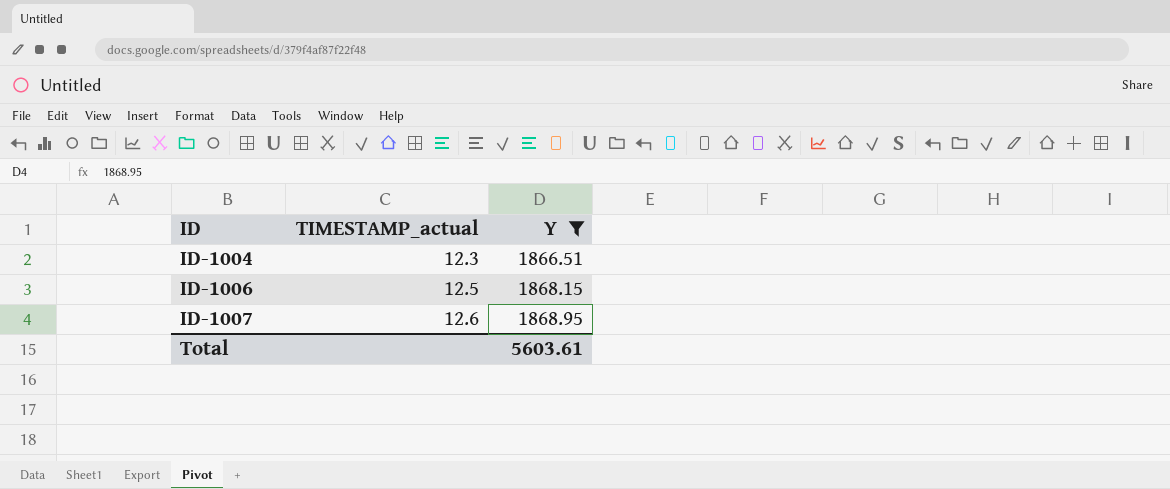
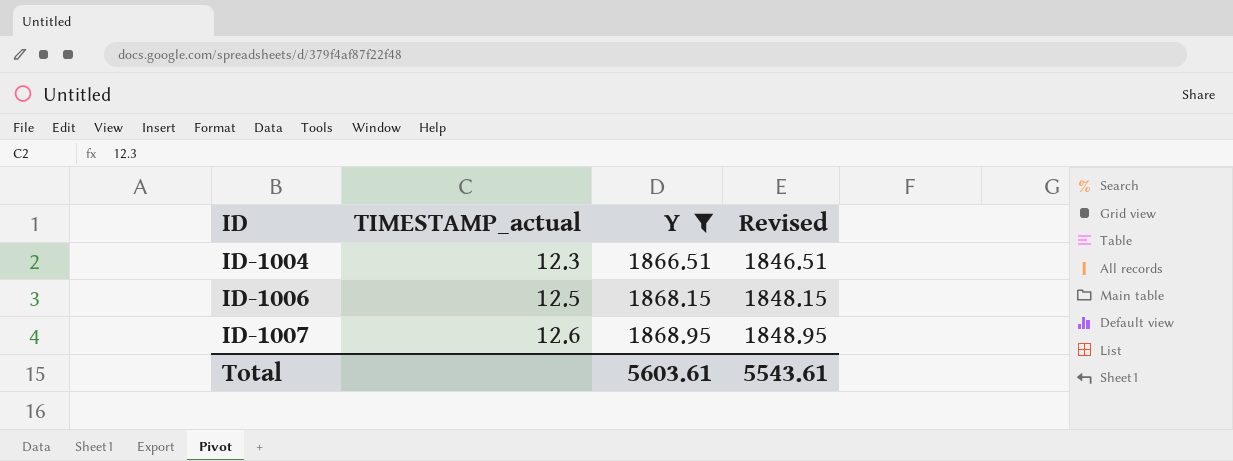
column Revised | formula: none -> [Y] - 20

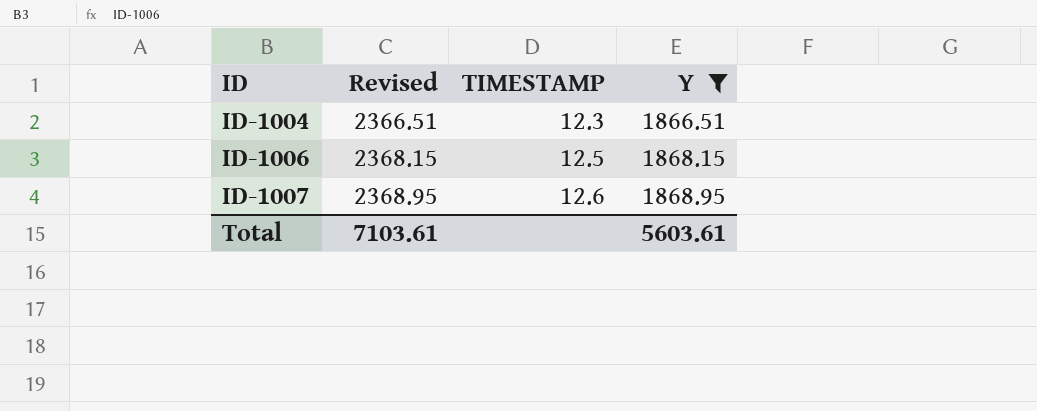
column Revised | formula: [Y] - 20 -> [Y] + 500
column Revised | position: 4 -> 2
column name: TIMESTAMP_actual -> TIMESTAMP
Total | Revised: 5543.61 -> 7103.61

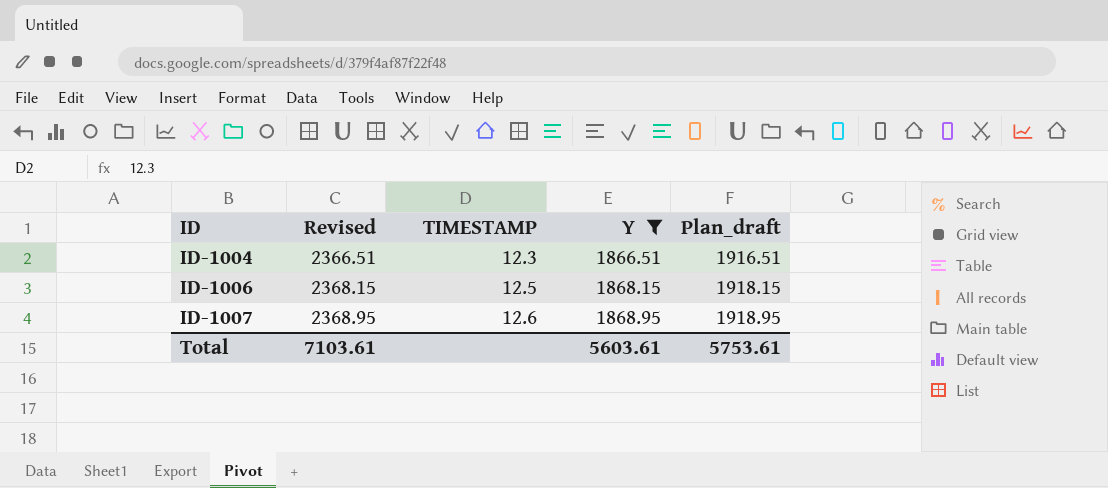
column Plan_draft | formula: none -> [Y] + 50

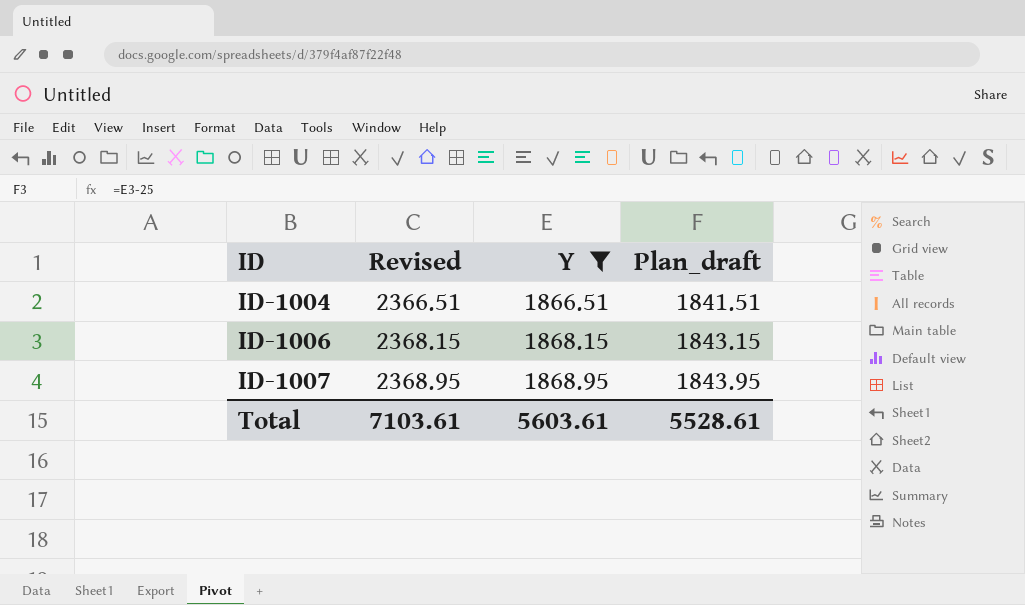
column TIMESTAMP | position: 3 -> none
column Plan_draft | formula: [Y] + 50 -> [Y] - 25
Total | Plan_draft: 5753.61 -> 5528.61

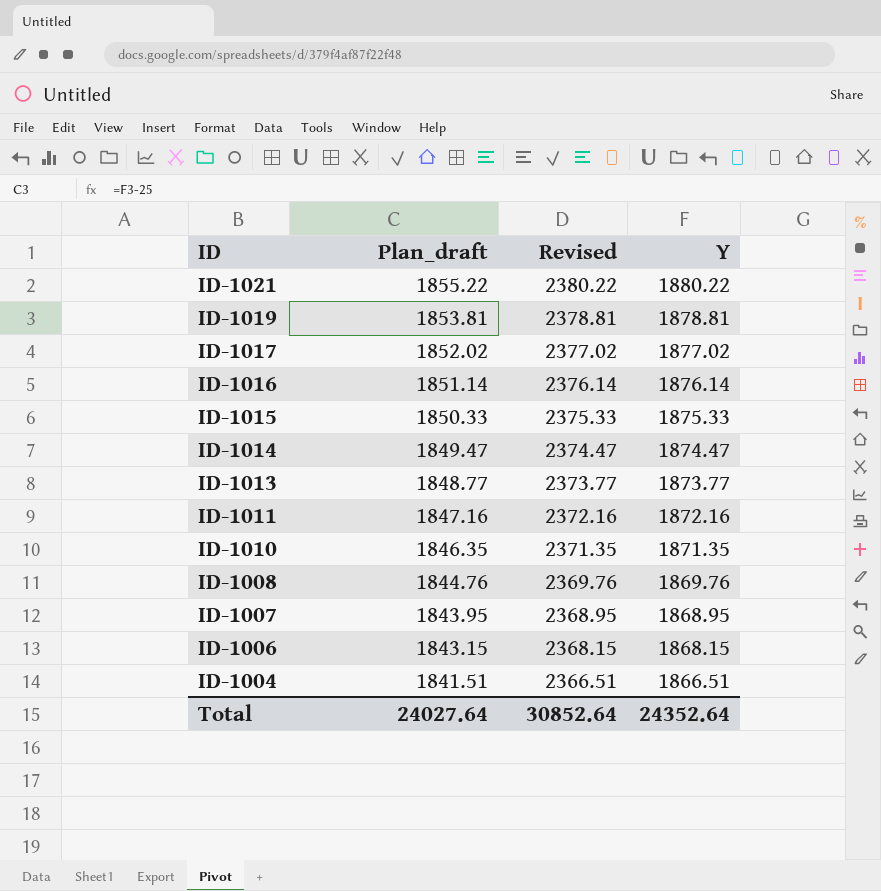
filter: Y <= 1868.95 -> none
row order: ID ascending -> ID descending
column Plan_draft | position: 4 -> 2
Total | Plan_draft: 5528.61 -> 24027.64
Total | Revised: 7103.61 -> 30852.64
Total | Y: 5603.61 -> 24352.64

